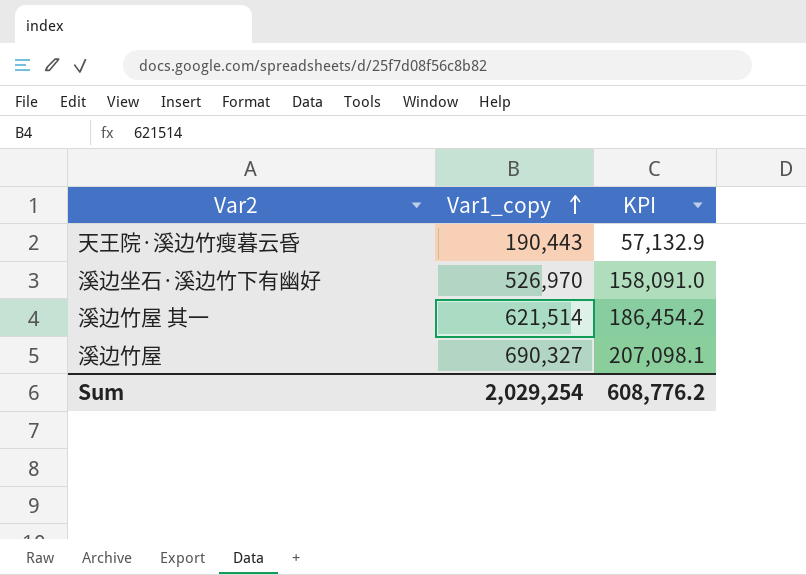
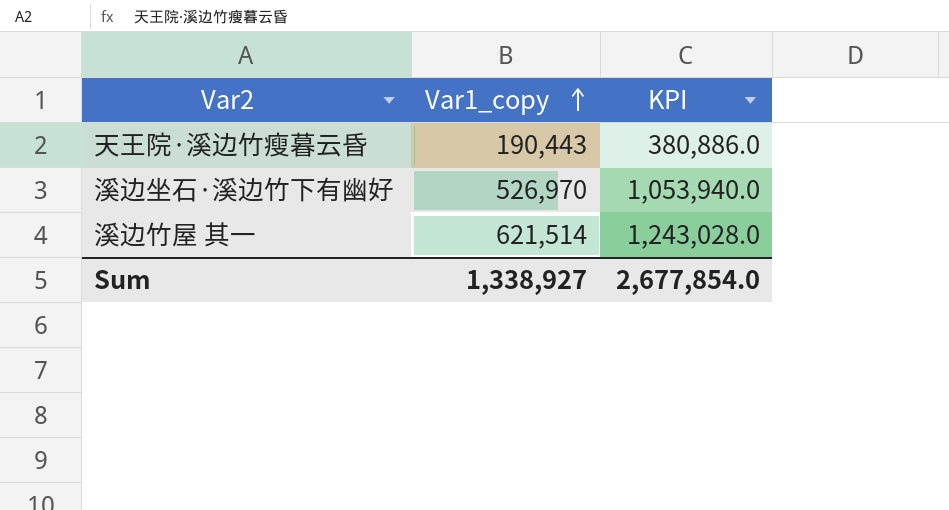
column KPI | formula: [Var1_copy] * 0.3 -> [Var1_copy] * 2
row 溪边竹屋: 690,327 | 207,098.1 -> none
Sum | Var1_copy: 2,029,254 -> 1,338,927
Sum | KPI: 608,776.2 -> 2,677,854.0

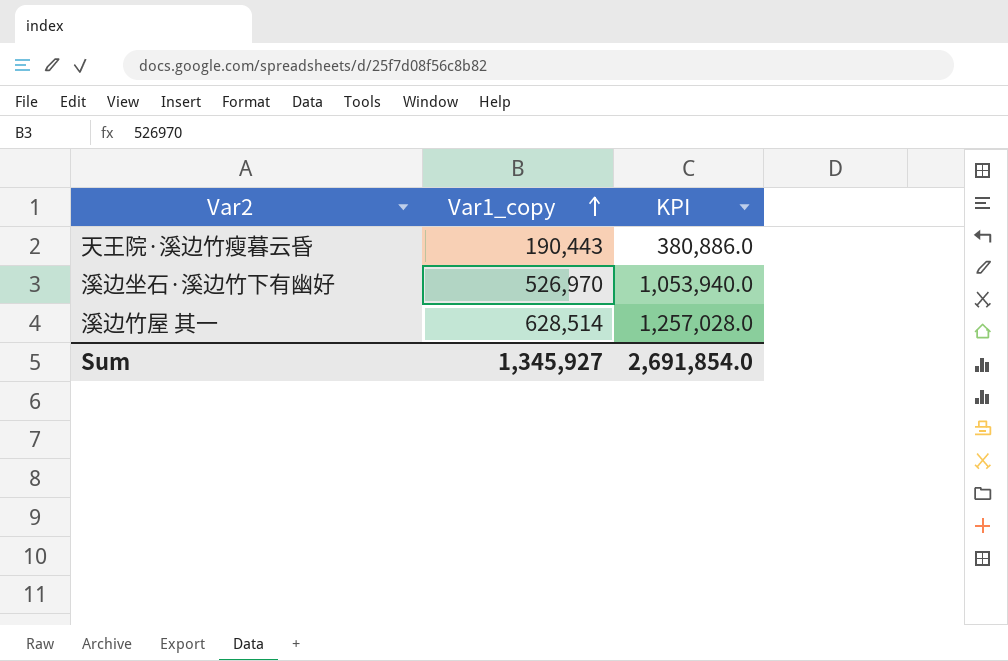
溪边竹屋 其一 | Var1_copy: 621,514 -> 628,514
溪边竹屋 其一 | KPI: 1,243,028.0 -> 1,257,028.0
Sum | Var1_copy: 1,338,927 -> 1,345,927
Sum | KPI: 2,677,854.0 -> 2,691,854.0

